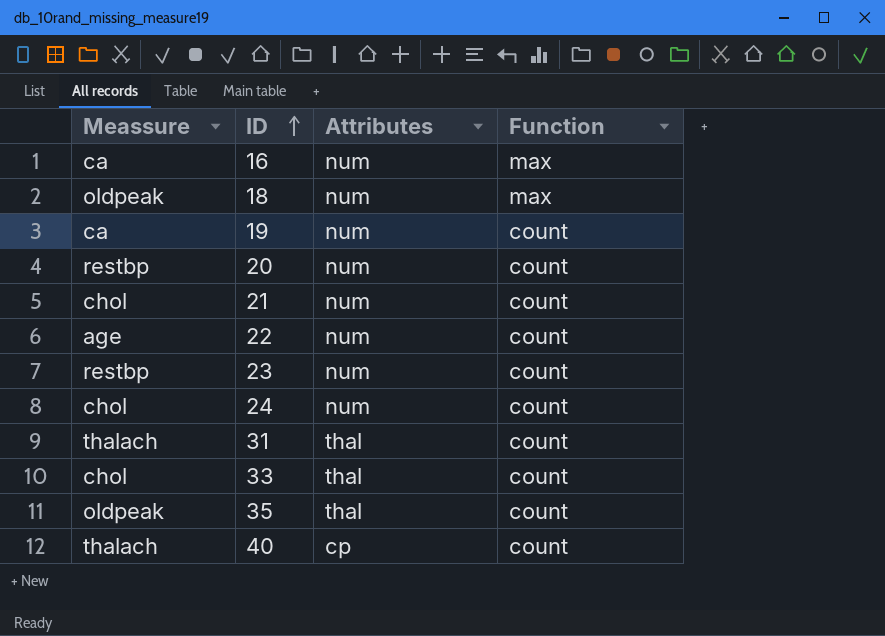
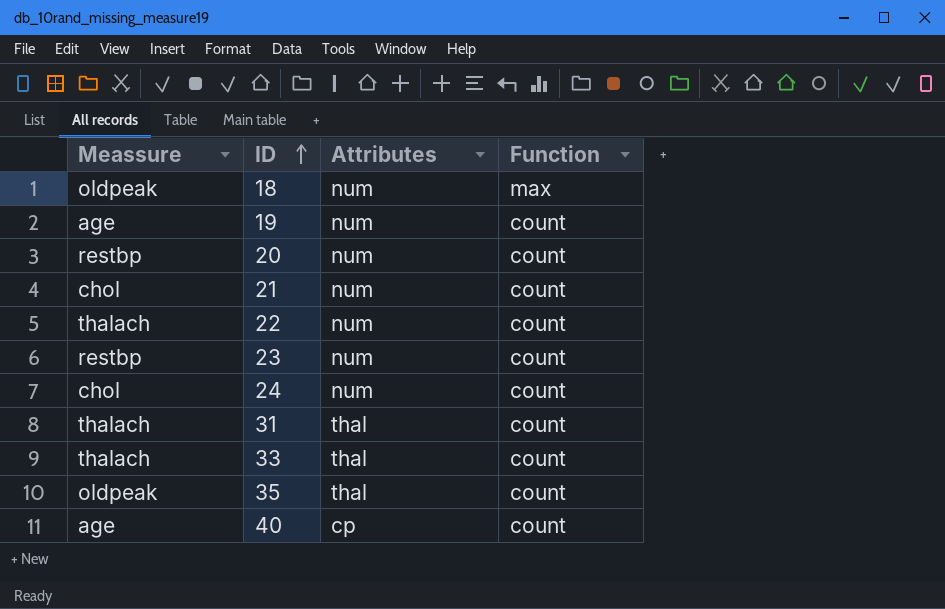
row 16: ca | num | max -> none
19 | Meassure: ca -> age
22 | Meassure: age -> thalach
33 | Meassure: chol -> thalach
40 | Meassure: thalach -> age

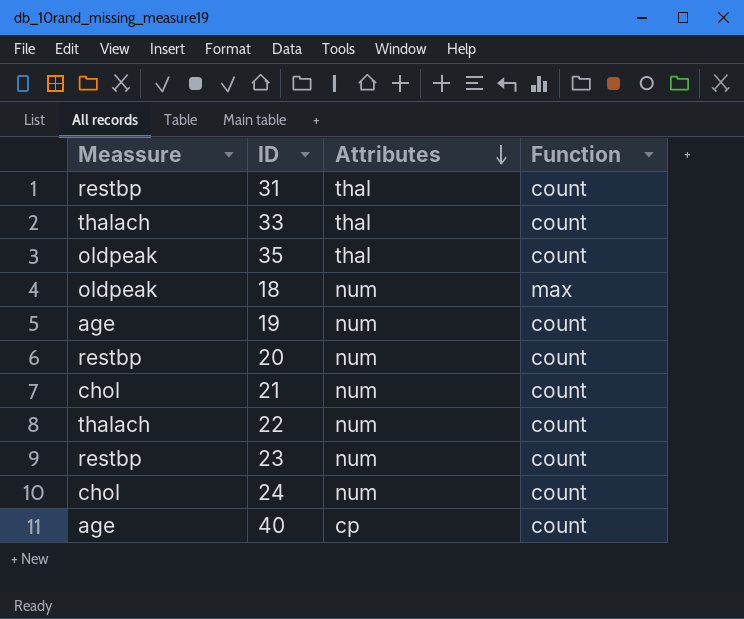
row order: ID ascending -> Attributes descending
31 | Meassure: thalach -> restbp

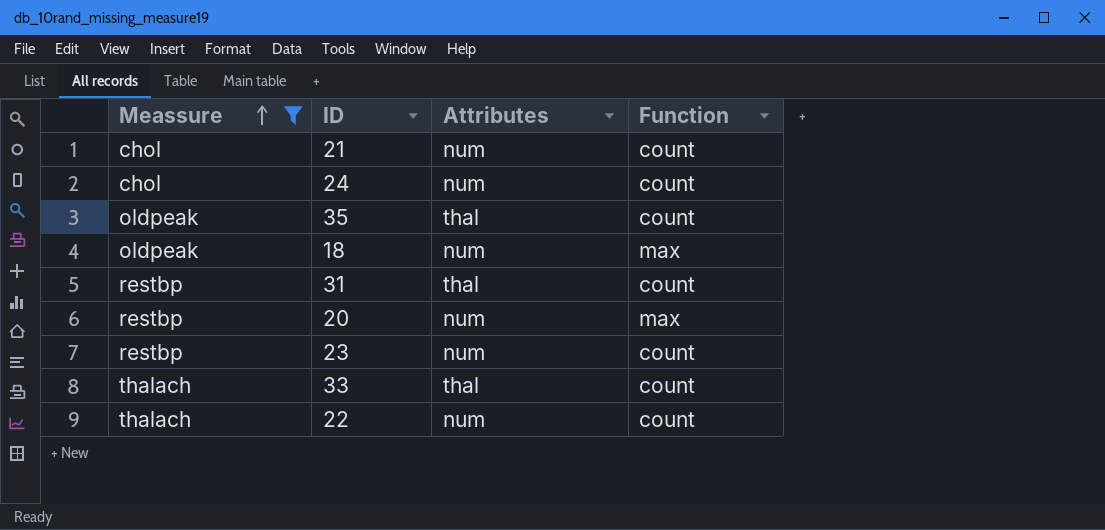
filter: none -> Meassure != age
row order: Attributes descending -> Meassure ascending
20 | Function: count -> max

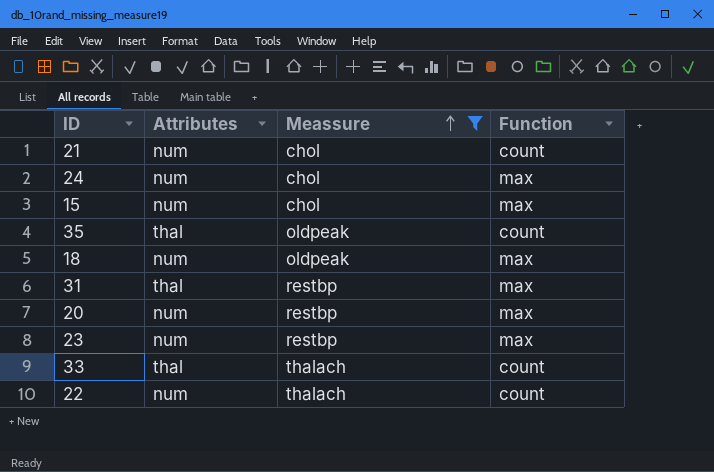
column Meassure | position: 1 -> 3
24 | Function: count -> max
row 15: none -> num | chol | max
31 | Function: count -> max
23 | Function: count -> max

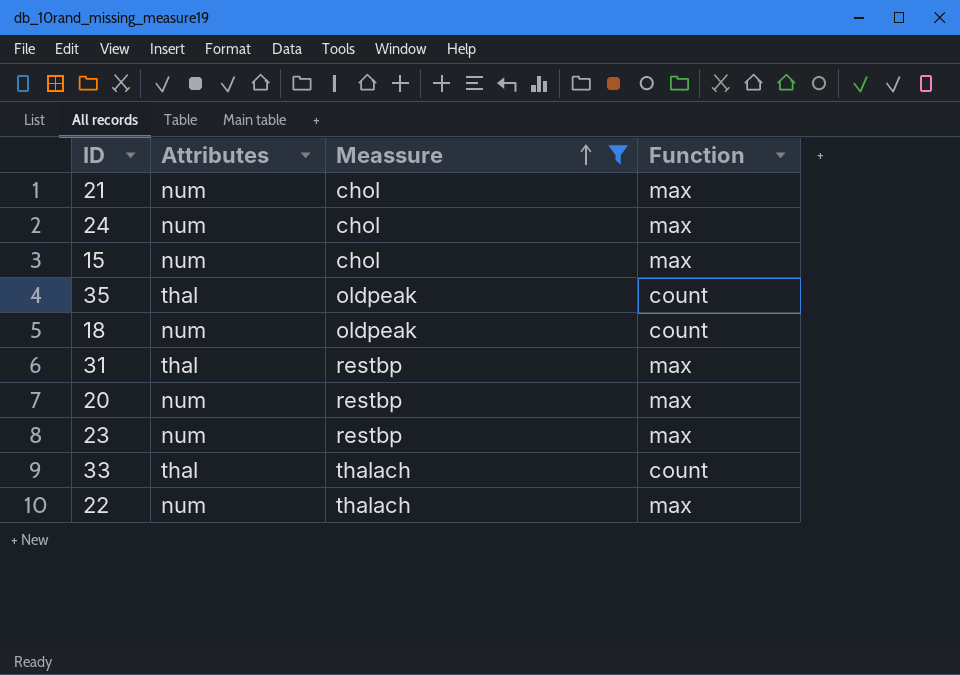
21 | Function: count -> max
18 | Function: max -> count
22 | Function: count -> max

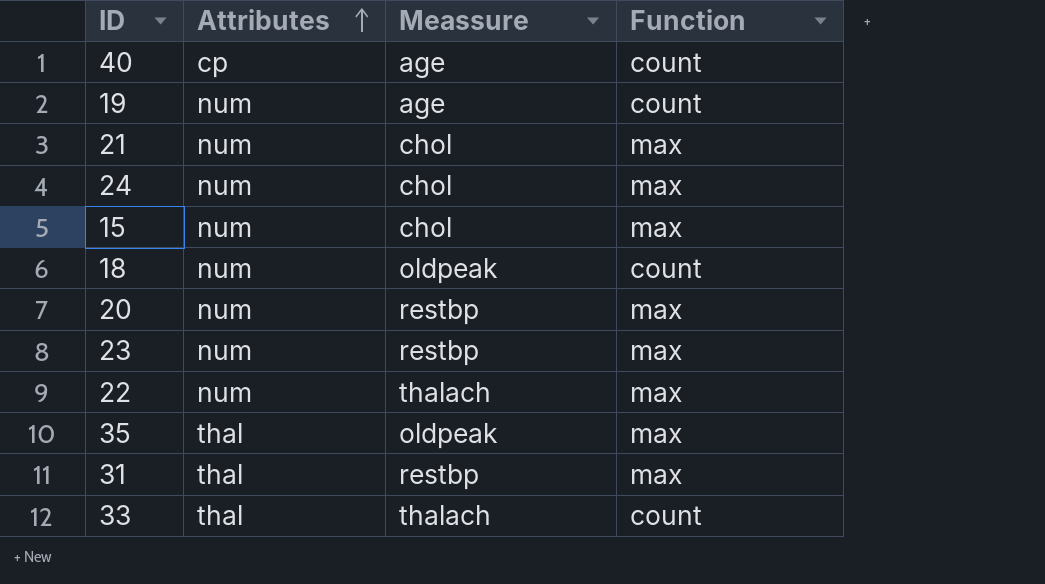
filter: Meassure != age -> none
row order: Meassure ascending -> Attributes ascending
35 | Function: count -> max

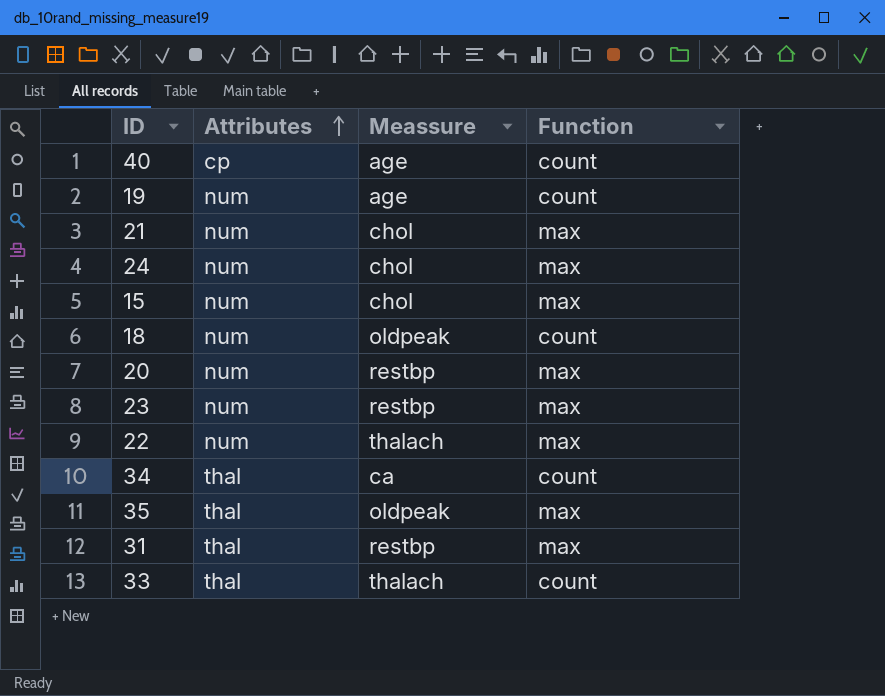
row 34: none -> thal | ca | count

